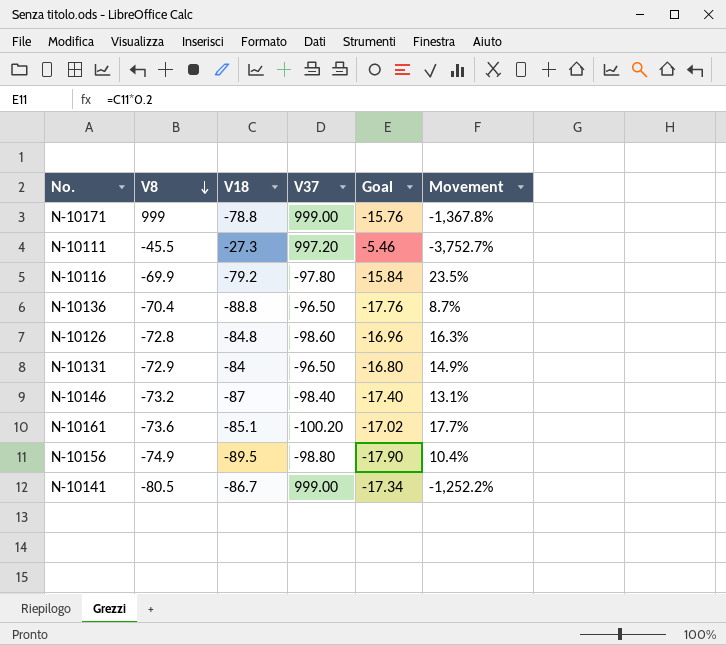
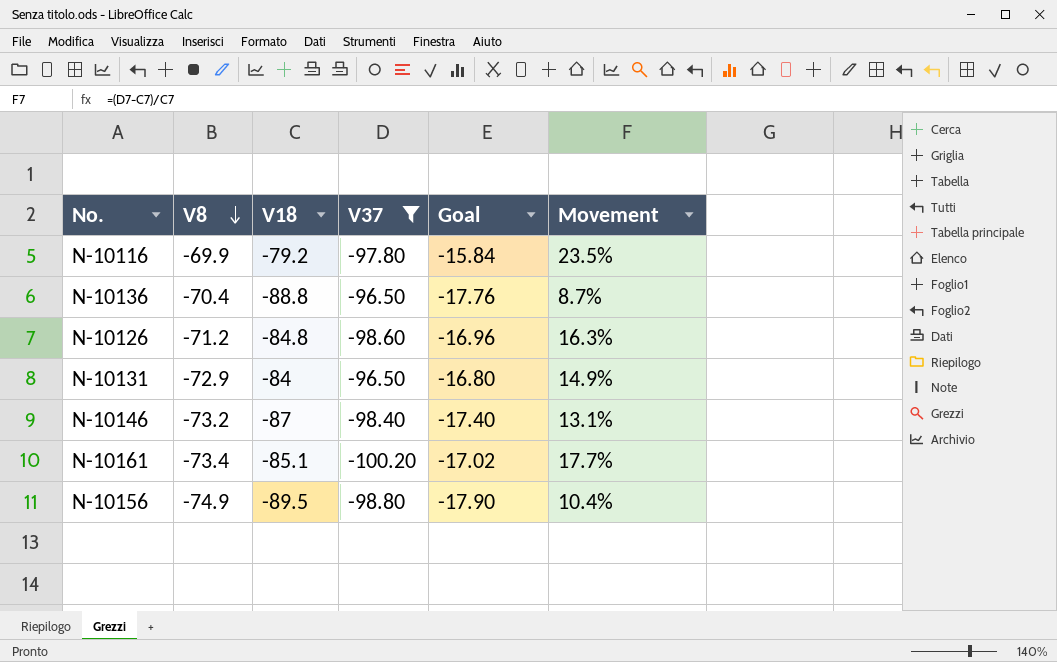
filter: none -> V37 <= -96.50
N-10126 | V8: -72.8 -> -71.2
N-10161 | V8: -73.6 -> -73.4

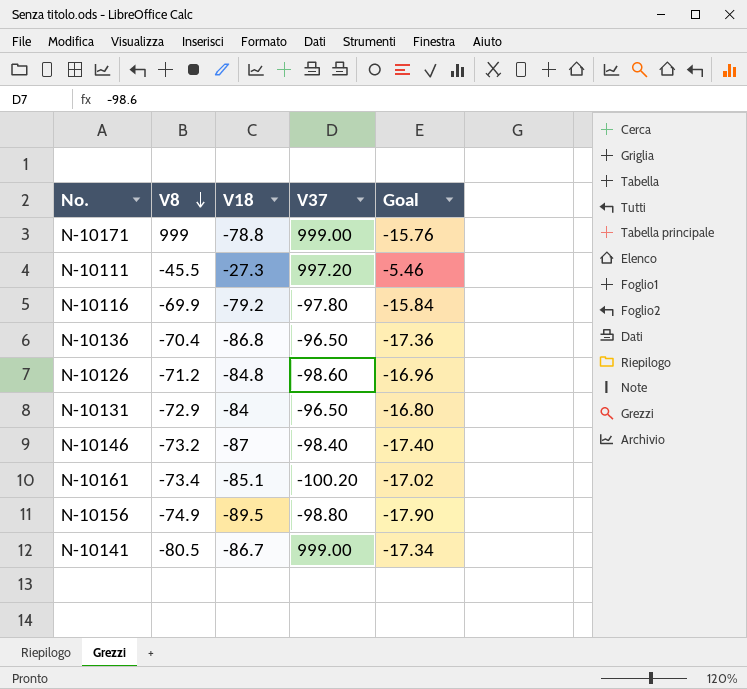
filter: V37 <= -96.50 -> none
column Movement | formula: ([V37] - [V18]) / [V18] -> none
N-10136 | V18: -88.8 -> -86.8
N-10136 | Goal: -17.76 -> -17.36

